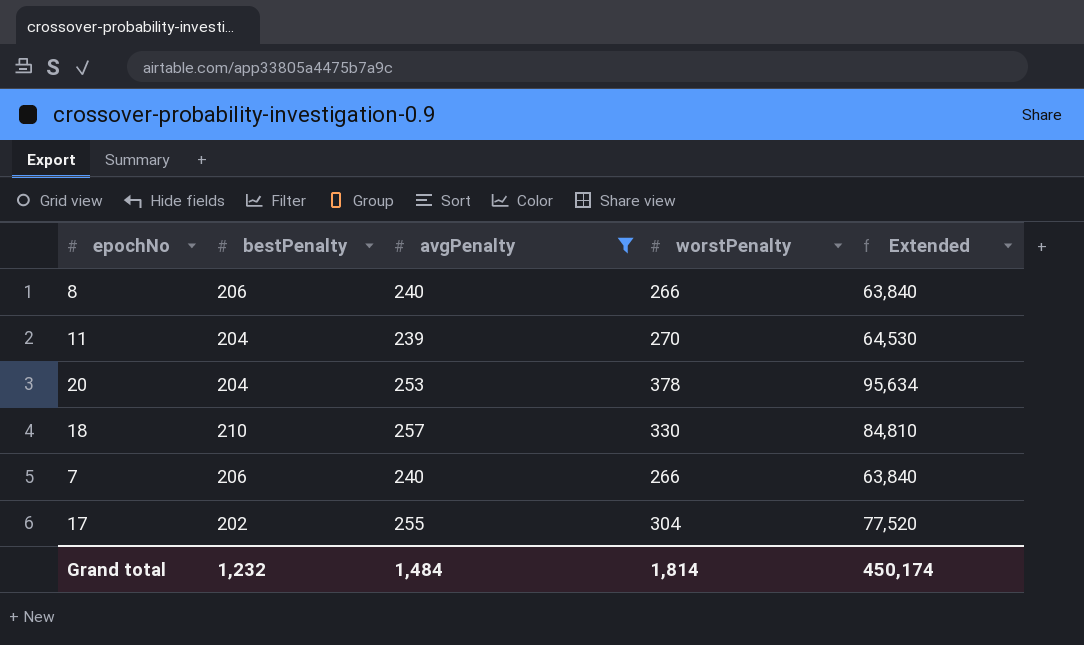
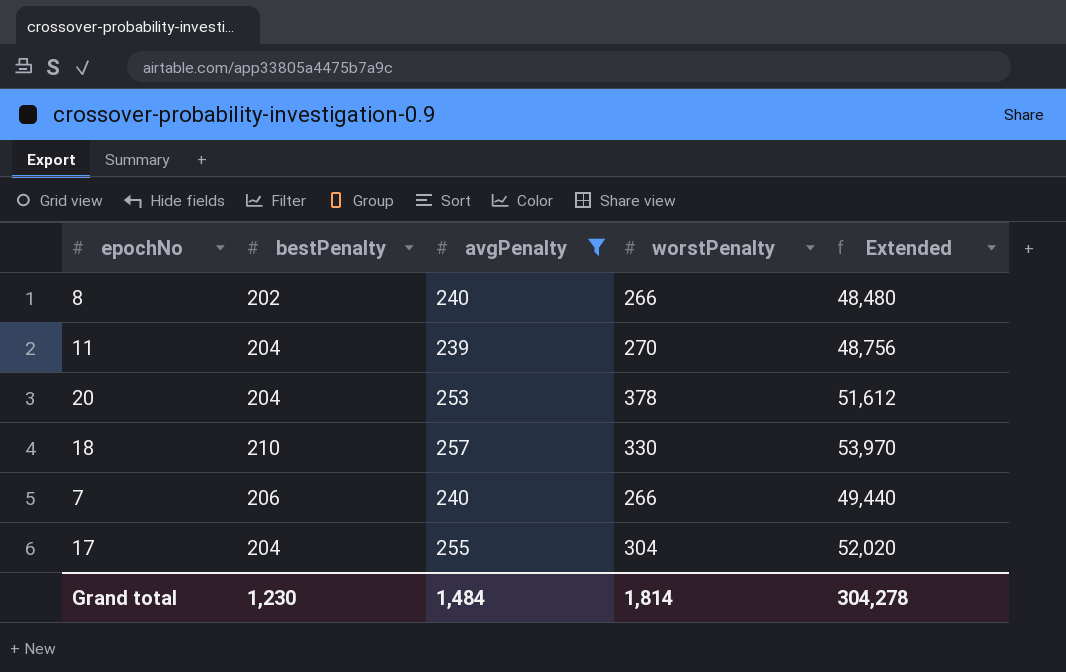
column Extended | formula: [avgPenalty] * [worstPenalty] -> [bestPenalty] * [avgPenalty]
8 | bestPenalty: 206 -> 202
17 | bestPenalty: 202 -> 204
Grand total | bestPenalty: 1,232 -> 1,230
Grand total | Extended: 450,174 -> 304,278

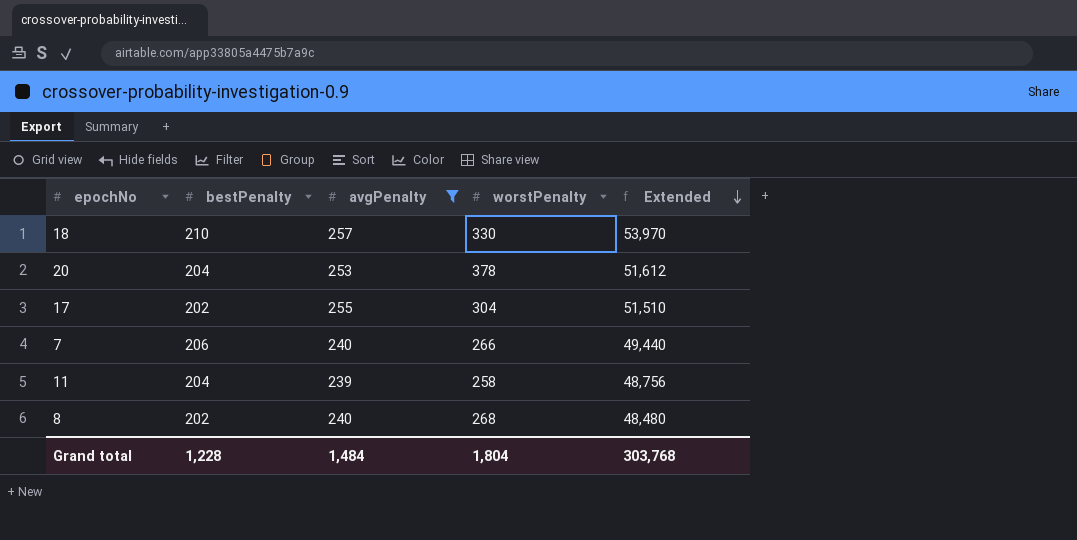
row order: none -> Extended descending
17 | bestPenalty: 204 -> 202
17 | Extended: 52,020 -> 51,510
11 | worstPenalty: 270 -> 258
8 | worstPenalty: 266 -> 268
Grand total | bestPenalty: 1,230 -> 1,228
Grand total | worstPenalty: 1,814 -> 1,804
Grand total | Extended: 304,278 -> 303,768

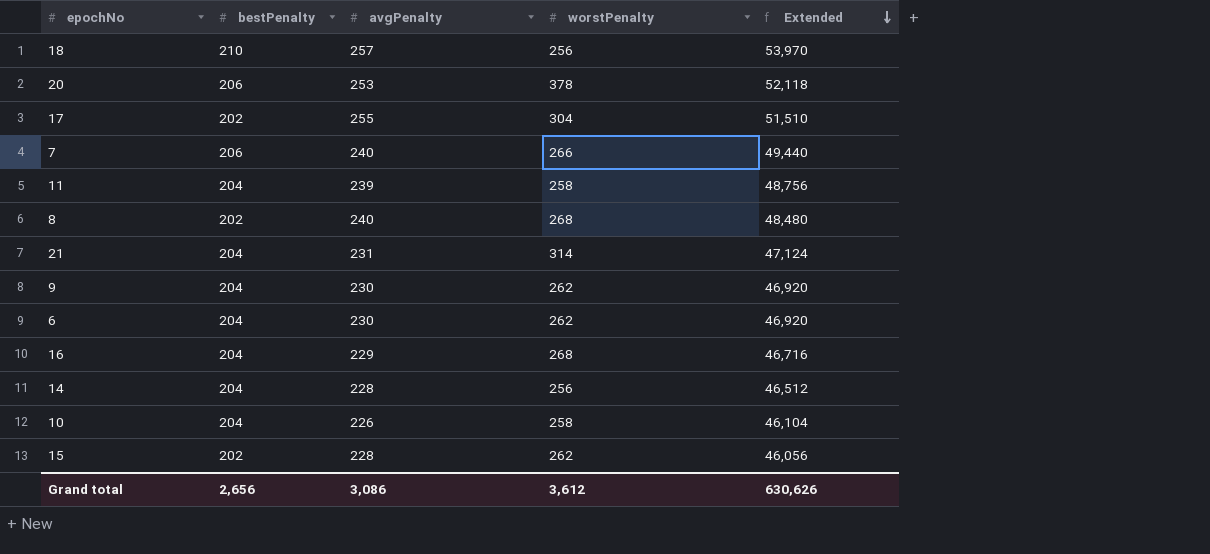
filter: avgPenalty >= 239 -> none
18 | worstPenalty: 330 -> 256
20 | bestPenalty: 204 -> 206
20 | Extended: 51,612 -> 52,118
Grand total | bestPenalty: 1,228 -> 2,656
Grand total | avgPenalty: 1,484 -> 3,086
Grand total | worstPenalty: 1,804 -> 3,612
Grand total | Extended: 303,768 -> 630,626

